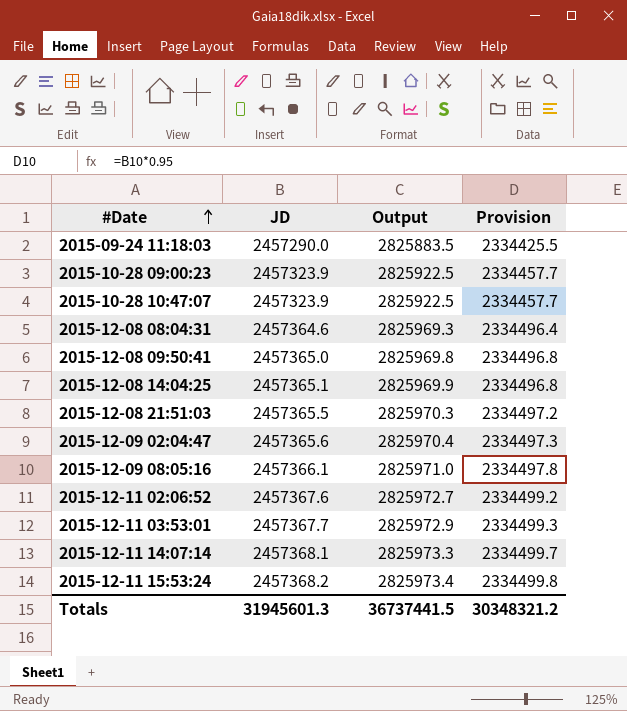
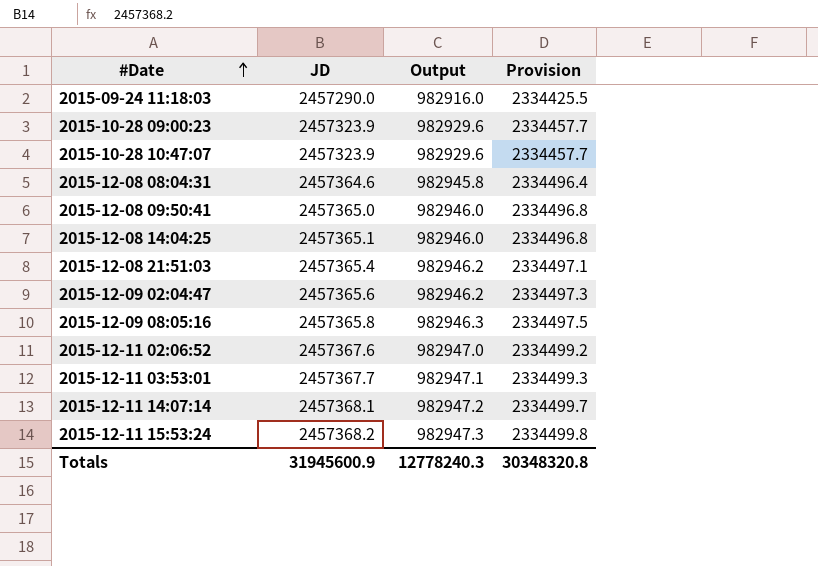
column Output | formula: [JD] * 1.15 -> [JD] * 0.4
2015-12-08 21:51:03 | JD: 2457365.5 -> 2457365.4
2015-12-08 21:51:03 | Provision: 2334497.2 -> 2334497.1
2015-12-09 08:05:16 | JD: 2457366.1 -> 2457365.8
2015-12-09 08:05:16 | Provision: 2334497.8 -> 2334497.5
Totals | JD: 31945601.3 -> 31945600.9
Totals | Output: 36737441.5 -> 12778240.3
Totals | Provision: 30348321.2 -> 30348320.8

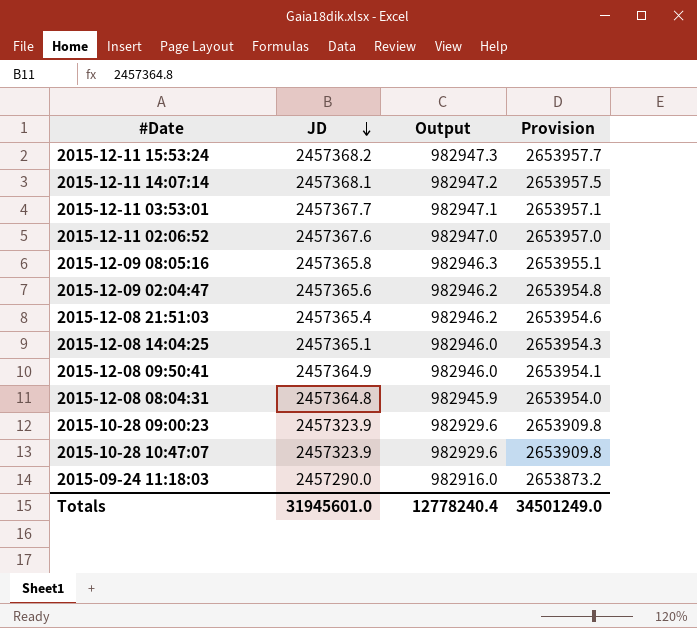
row order: #Date ascending -> JD descending
column Provision | formula: [JD] * 0.95 -> [JD] * 1.08
2015-12-08 09:50:41 | JD: 2457365.0 -> 2457364.9
2015-12-08 08:04:31 | JD: 2457364.6 -> 2457364.8
2015-12-08 08:04:31 | Output: 982945.8 -> 982945.9
Totals | JD: 31945600.9 -> 31945601.0
Totals | Output: 12778240.3 -> 12778240.4
Totals | Provision: 30348320.8 -> 34501249.0

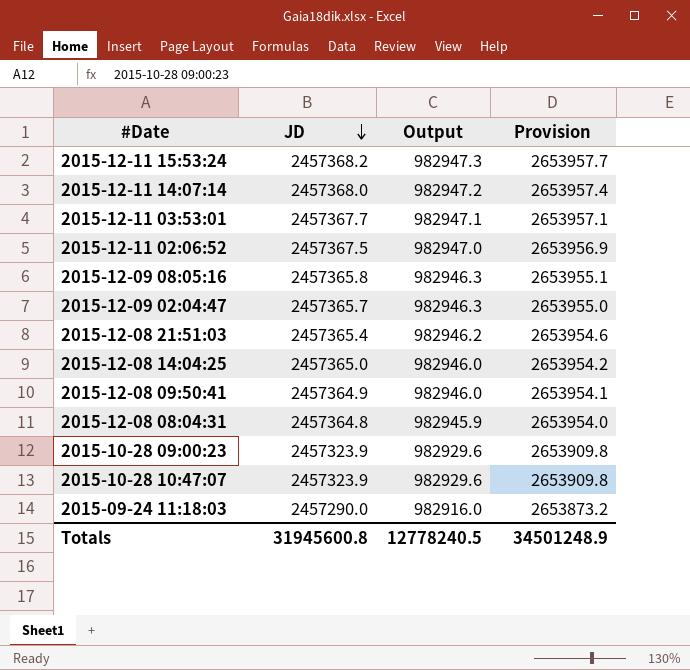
2015-12-11 14:07:14 | JD: 2457368.1 -> 2457368.0
2015-12-11 14:07:14 | Provision: 2653957.5 -> 2653957.4
2015-12-11 02:06:52 | JD: 2457367.6 -> 2457367.5
2015-12-11 02:06:52 | Provision: 2653957.0 -> 2653956.9
2015-12-09 02:04:47 | JD: 2457365.6 -> 2457365.7
2015-12-09 02:04:47 | Output: 982946.2 -> 982946.3
2015-12-09 02:04:47 | Provision: 2653954.8 -> 2653955.0
2015-12-08 14:04:25 | JD: 2457365.1 -> 2457365.0
2015-12-08 14:04:25 | Provision: 2653954.3 -> 2653954.2
Totals | JD: 31945601.0 -> 31945600.8
Totals | Output: 12778240.4 -> 12778240.5
Totals | Provision: 34501249.0 -> 34501248.9

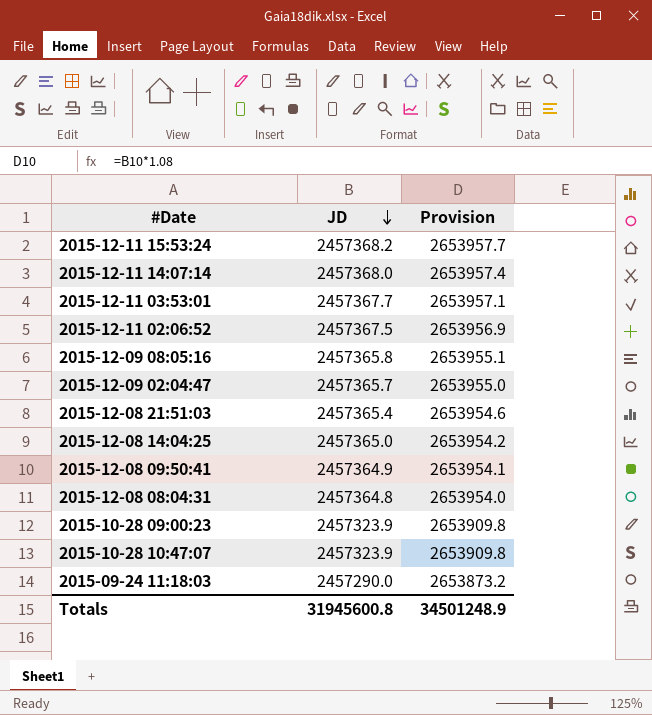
column Output | formula: [JD] * 0.4 -> none

